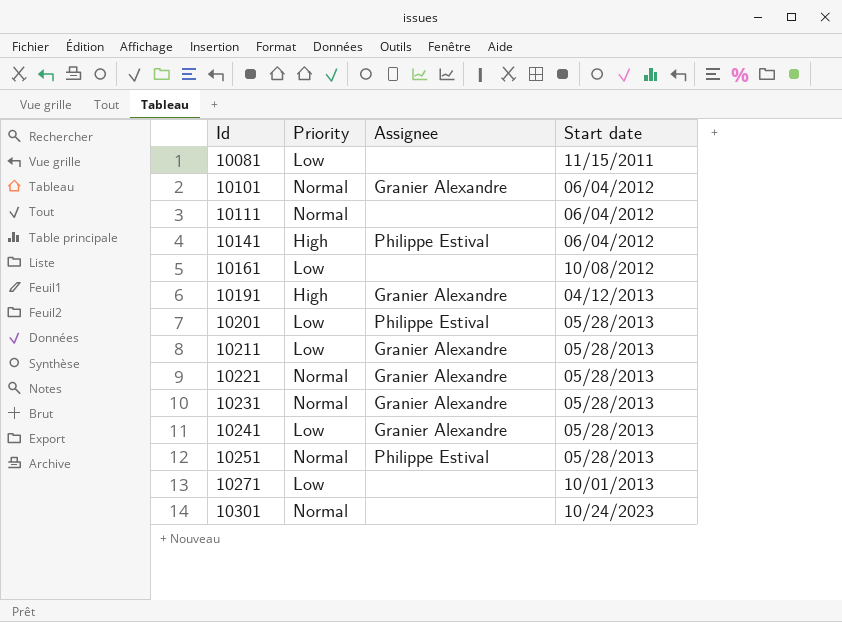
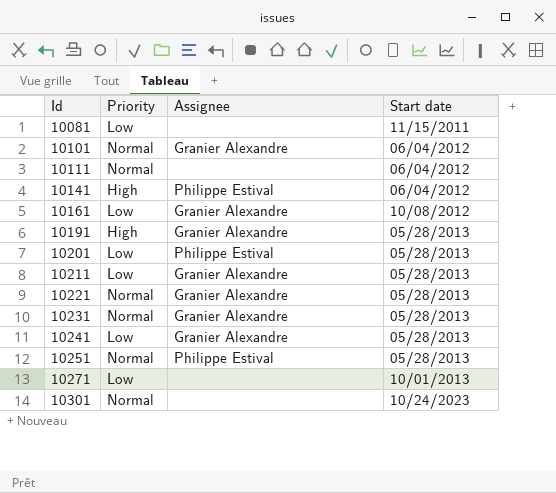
10161 | Assignee: none -> Granier Alexandre
10191 | Start date: 04/12/2013 -> 05/28/2013

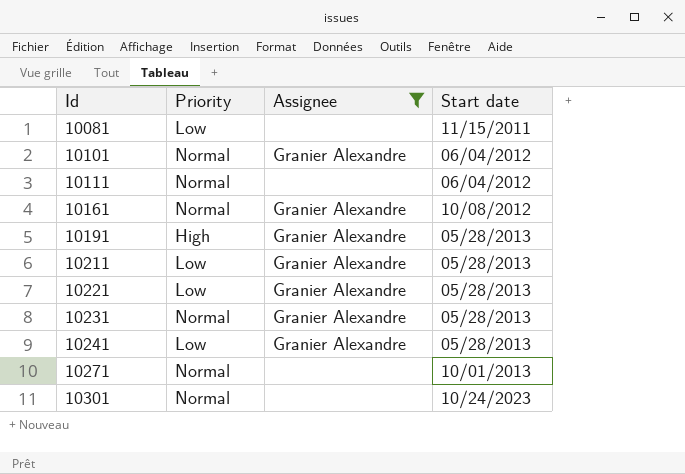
filter: none -> Assignee != Philippe Estival
10161 | Priority: Low -> Normal
10221 | Priority: Normal -> Low
10271 | Priority: Low -> Normal

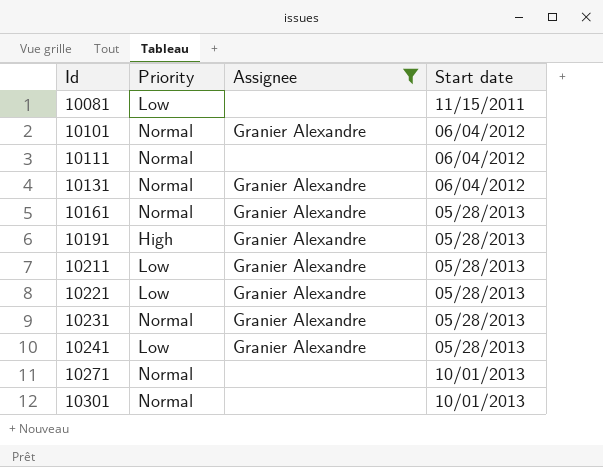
row 10131: none -> Normal | Granier Alexandre | 06/04/2012
10161 | Start date: 10/08/2012 -> 05/28/2013
10301 | Start date: 10/24/2023 -> 10/01/2013

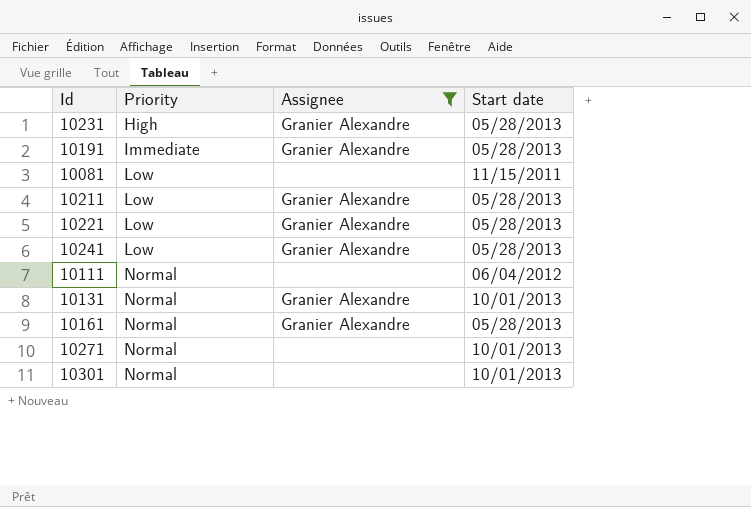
row order: Id ascending -> Priority ascending
row 10101: Normal | Granier Alexandre | 06/04/2012 -> none
10231 | Priority: Normal -> High
10191 | Priority: High -> Immediate
10131 | Start date: 06/04/2012 -> 10/01/2013

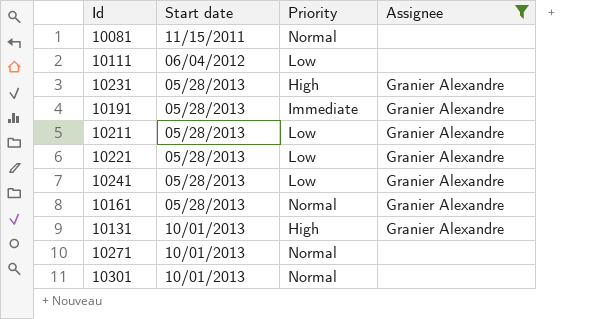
row order: Priority ascending -> Start date ascending
column Start date | position: 4 -> 2
10081 | Priority: Low -> Normal
10111 | Priority: Normal -> Low
10131 | Priority: Normal -> High

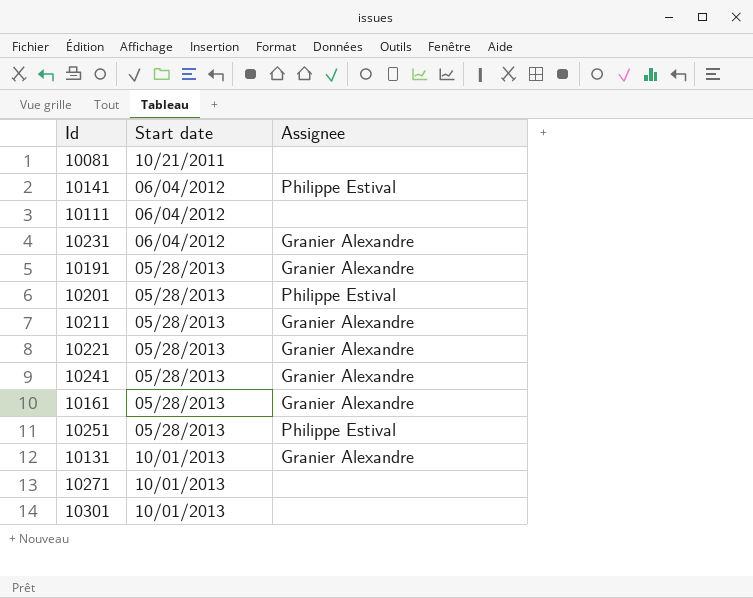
filter: Assignee != Philippe Estival -> none
column Priority | position: 3 -> none
10081 | Start date: 11/15/2011 -> 10/21/2011
10231 | Start date: 05/28/2013 -> 06/04/2012

